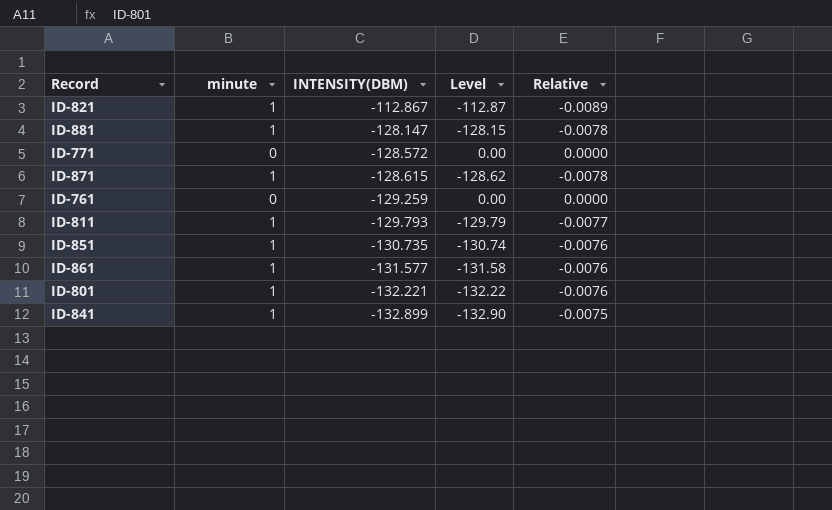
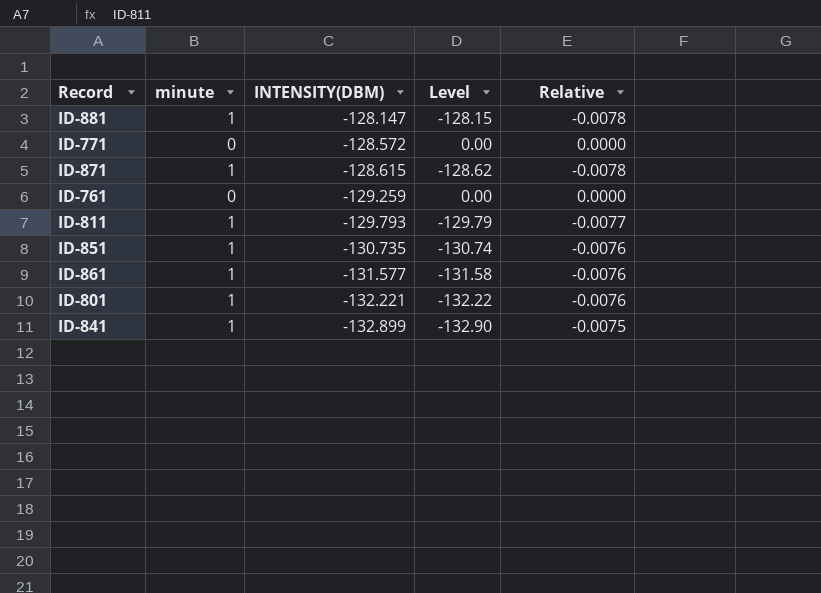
row ID-821: 1 | -112.867 | -112.87 | -0.0089 -> none

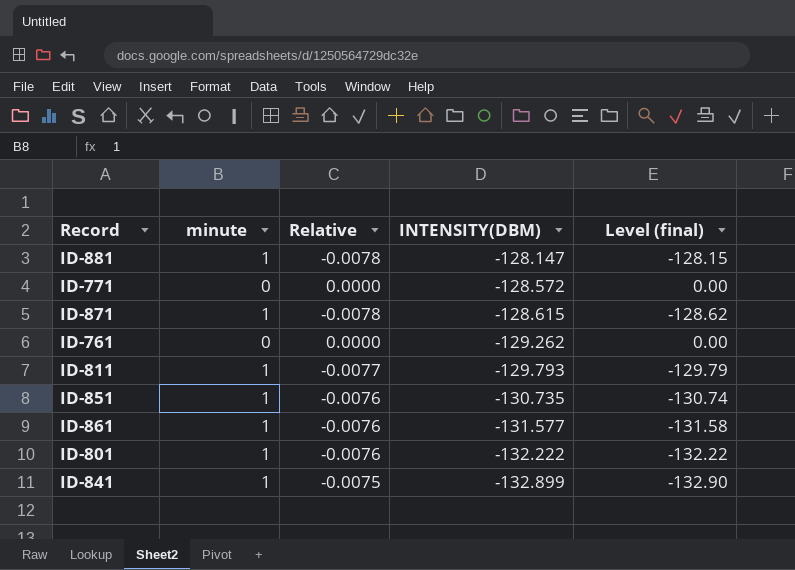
column Relative | position: 5 -> 3
column name: Level -> Level (final)
ID-761 | INTENSITY(DBM): -129.259 -> -129.262
ID-801 | INTENSITY(DBM): -132.221 -> -132.222

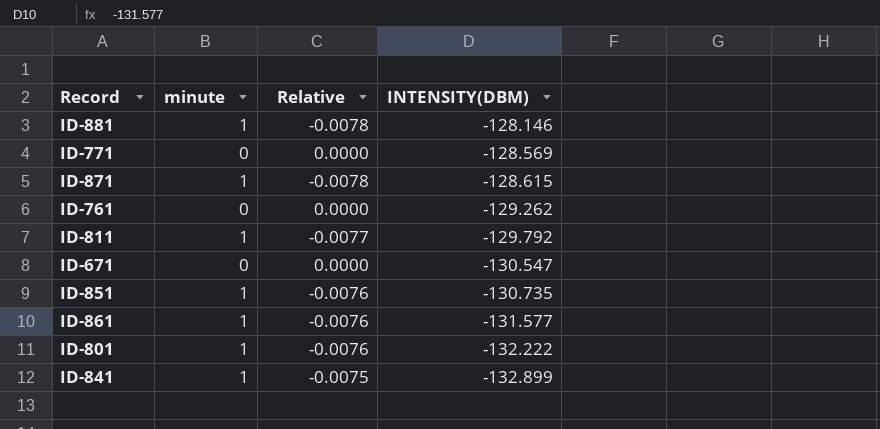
column Level (final) | formula: [minute] * [INTENSITY(DBM)] -> none
ID-881 | INTENSITY(DBM): -128.147 -> -128.146
ID-771 | INTENSITY(DBM): -128.572 -> -128.569
ID-811 | INTENSITY(DBM): -129.793 -> -129.792
row ID-671: none -> 0 | 0.0000 | -130.547

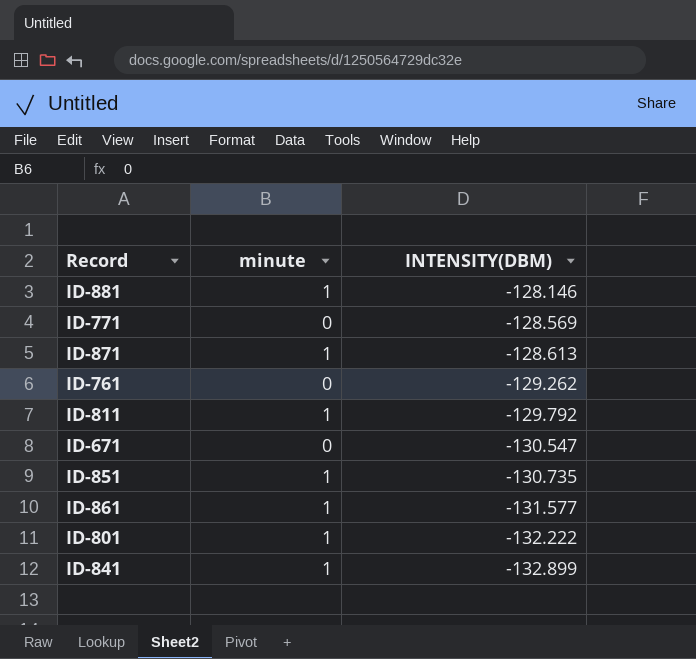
column Relative | formula: [minute] / [INTENSITY(DBM)] -> none
ID-871 | INTENSITY(DBM): -128.615 -> -128.613

